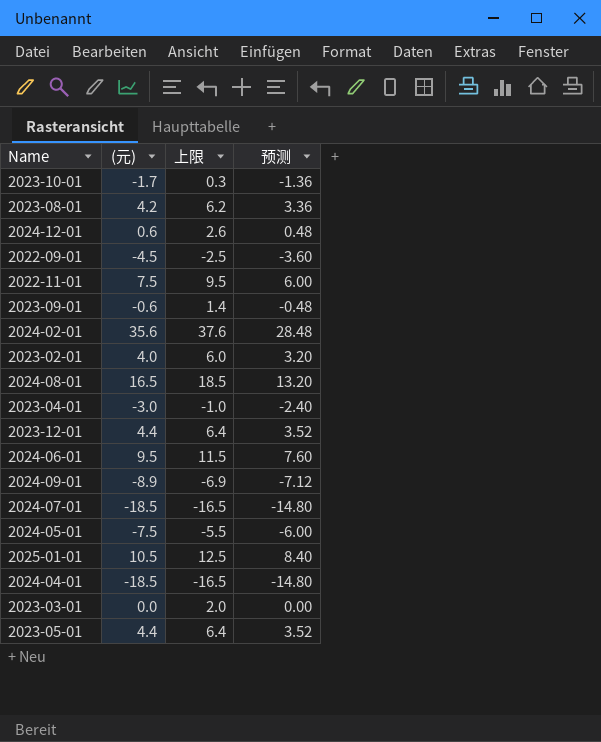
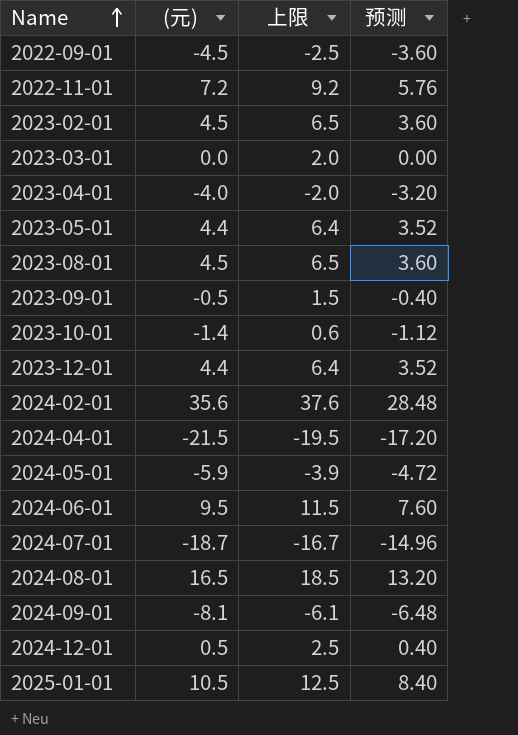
row order: none -> Name ascending
2022-11-01 | (元): 7.5 -> 7.2
2022-11-01 | 上限: 9.5 -> 9.2
2022-11-01 | 预测: 6.00 -> 5.76
2023-02-01 | (元): 4.0 -> 4.5
2023-02-01 | 上限: 6.0 -> 6.5
2023-02-01 | 预测: 3.20 -> 3.60
2023-04-01 | (元): -3.0 -> -4.0
2023-04-01 | 上限: -1.0 -> -2.0
2023-04-01 | 预测: -2.40 -> -3.20
2023-08-01 | (元): 4.2 -> 4.5
2023-08-01 | 上限: 6.2 -> 6.5
2023-08-01 | 预测: 3.36 -> 3.60
2023-09-01 | (元): -0.6 -> -0.5
2023-09-01 | 上限: 1.4 -> 1.5
2023-09-01 | 预测: -0.48 -> -0.40
2023-10-01 | (元): -1.7 -> -1.4
2023-10-01 | 上限: 0.3 -> 0.6
2023-10-01 | 预测: -1.36 -> -1.12
2024-04-01 | (元): -18.5 -> -21.5
2024-04-01 | 上限: -16.5 -> -19.5
2024-04-01 | 预测: -14.80 -> -17.20
2024-05-01 | (元): -7.5 -> -5.9
2024-05-01 | 上限: -5.5 -> -3.9
2024-05-01 | 预测: -6.00 -> -4.72
2024-07-01 | (元): -18.5 -> -18.7
2024-07-01 | 上限: -16.5 -> -16.7
2024-07-01 | 预测: -14.80 -> -14.96
2024-09-01 | (元): -8.9 -> -8.1
2024-09-01 | 上限: -6.9 -> -6.1
2024-09-01 | 预测: -7.12 -> -6.48
2024-12-01 | (元): 0.6 -> 0.5
2024-12-01 | 上限: 2.6 -> 2.5
2024-12-01 | 预测: 0.48 -> 0.40

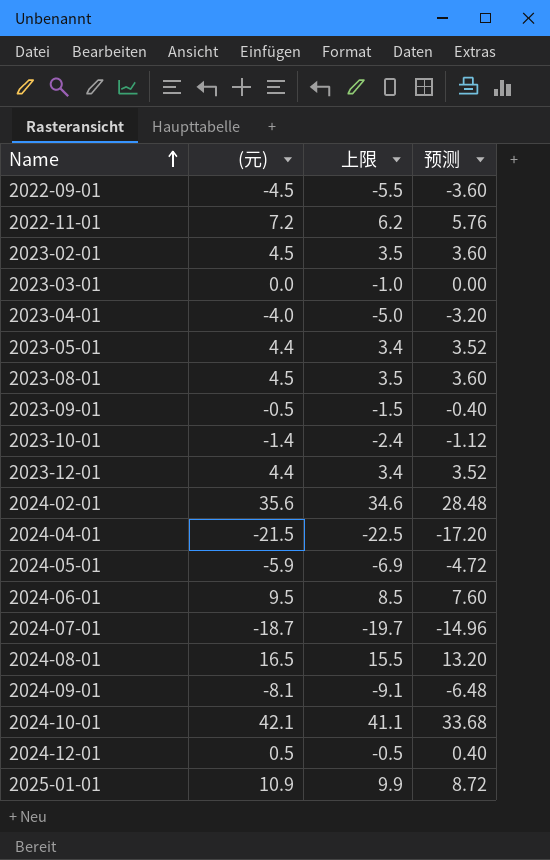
column 上限 | formula: [(元)] + 2 -> [(元)] - 1
row 2024-10-01: none -> 42.1 | 41.1 | 33.68
2025-01-01 | (元): 10.5 -> 10.9
2025-01-01 | 预测: 8.40 -> 8.72

